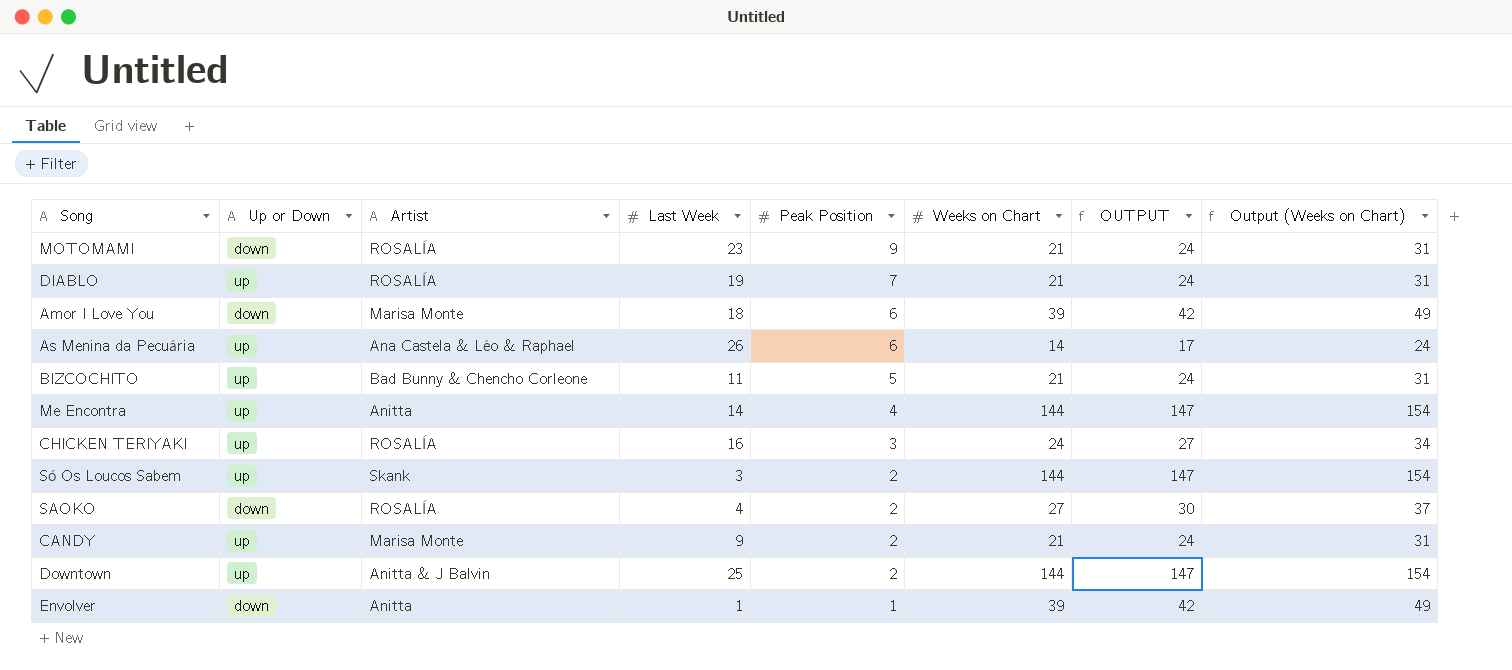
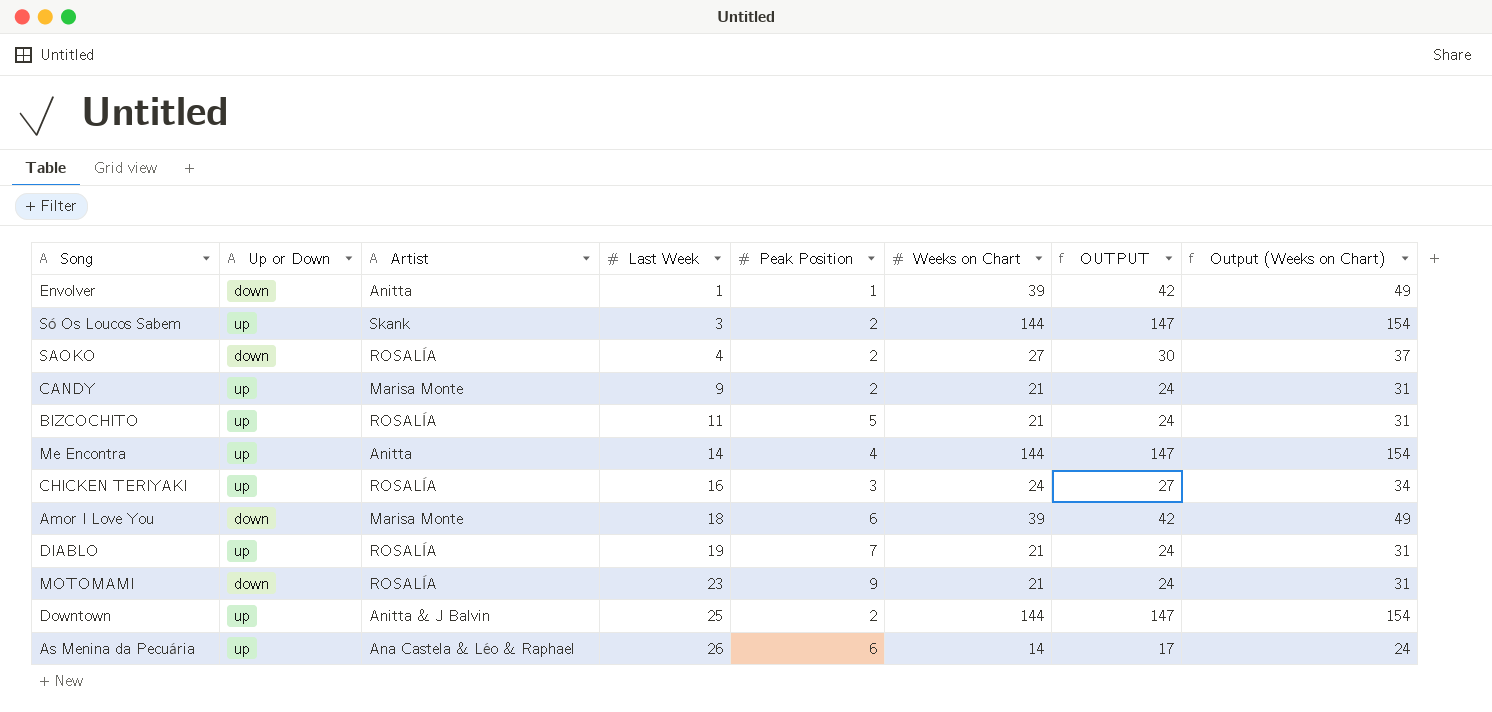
row order: Peak Position descending -> Last Week ascending
BIZCOCHITO | Artist: Bad Bunny & Chencho Corleone -> ROSALÍA

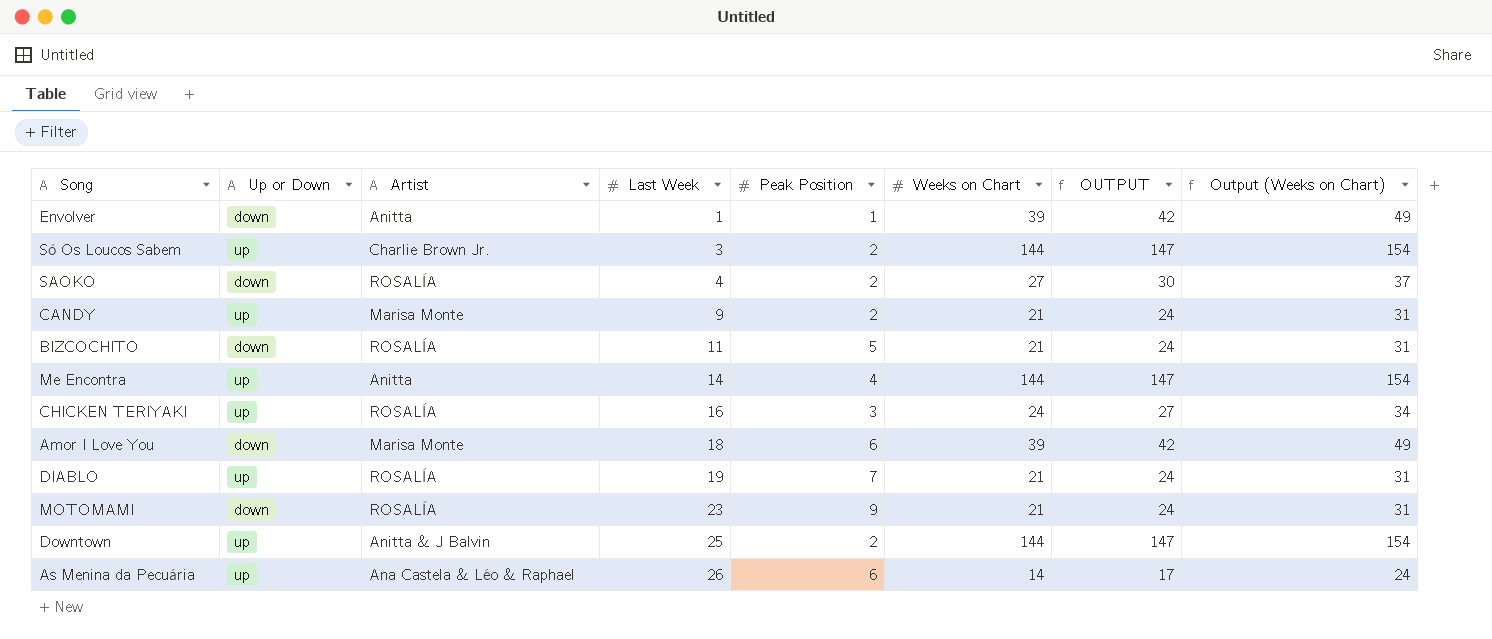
Só Os Loucos Sabem | Artist: Skank -> Charlie Brown Jr.
BIZCOCHITO | Up or Down: up -> down

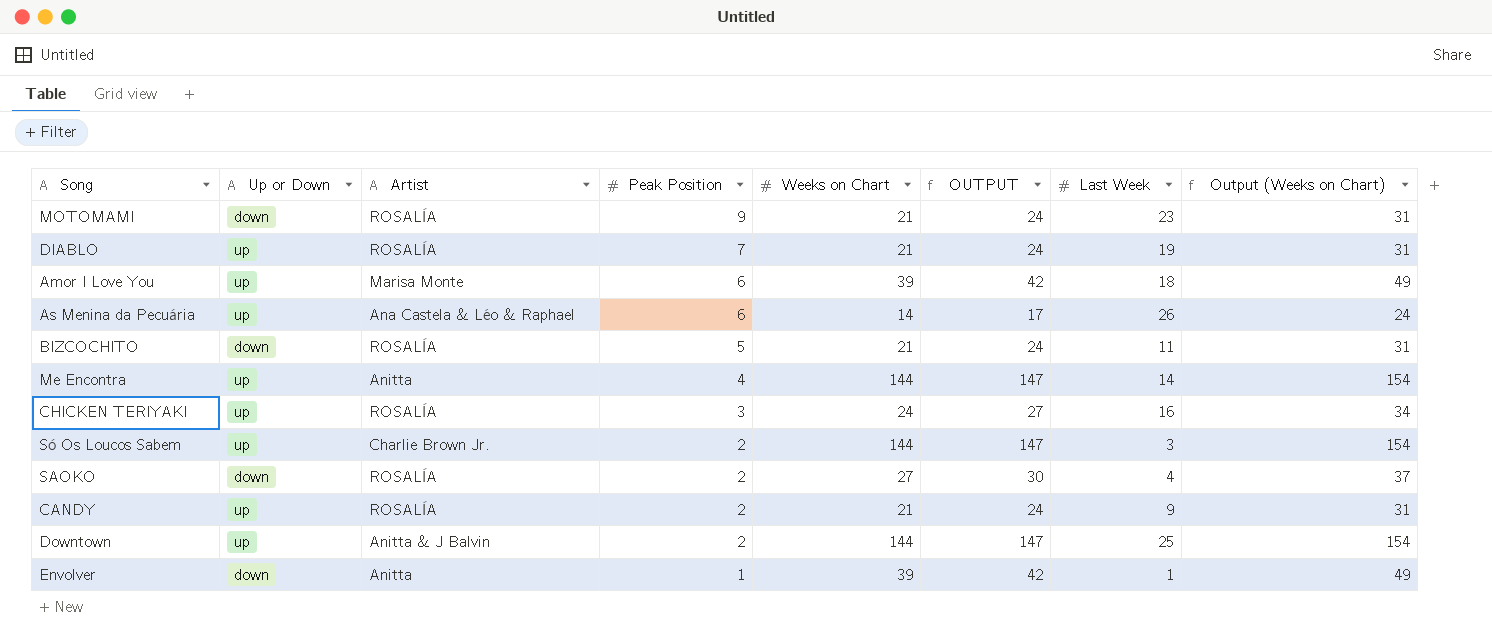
row order: Last Week ascending -> Peak Position descending
column Last Week | position: 4 -> 7
Amor I Love You | Up or Down: down -> up
CANDY | Artist: Marisa Monte -> ROSALÍA

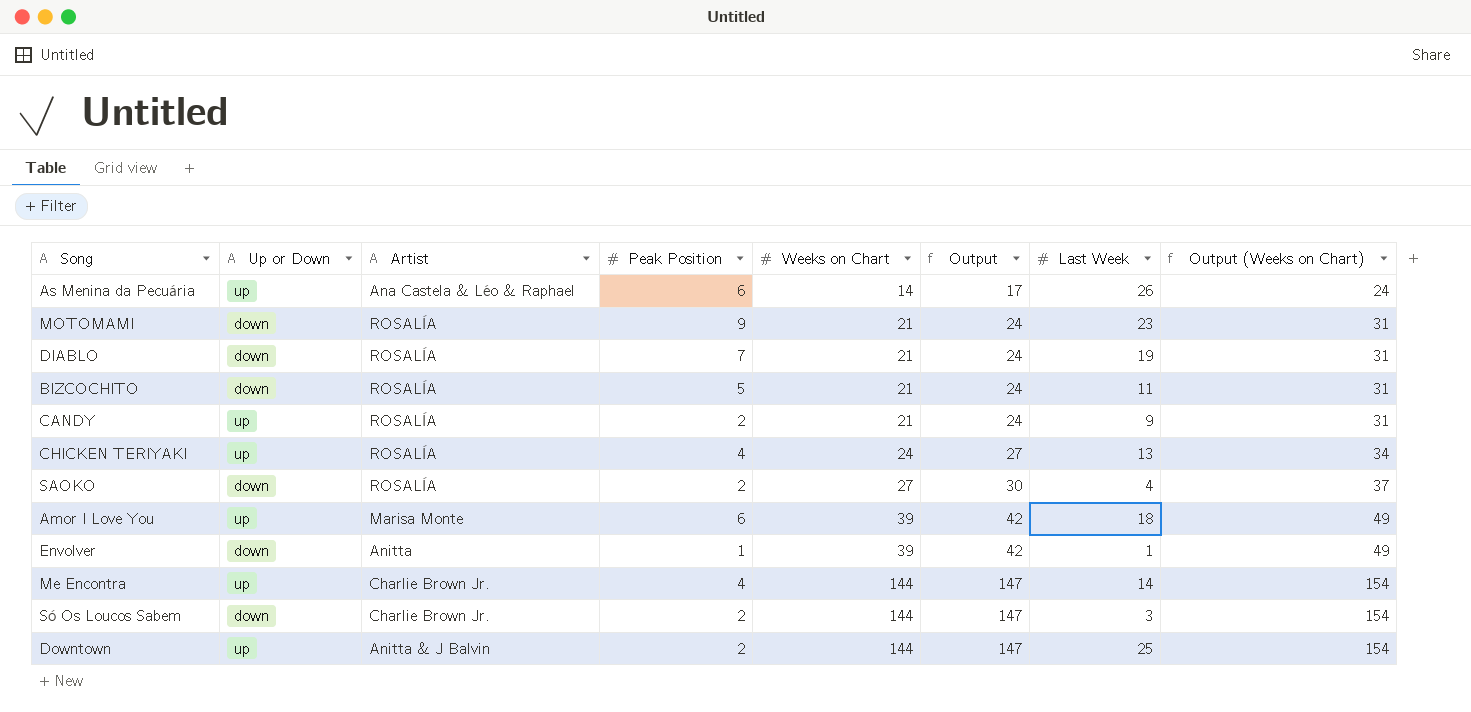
row order: Peak Position descending -> Weeks on Chart ascending
column name: OUTPUT -> Output
DIABLO | Up or Down: up -> down
CHICKEN TERIYAKI | Peak Position: 3 -> 4
CHICKEN TERIYAKI | Last Week: 16 -> 13
Me Encontra | Artist: Anitta -> Charlie Brown Jr.
Só Os Loucos Sabem | Up or Down: up -> down

